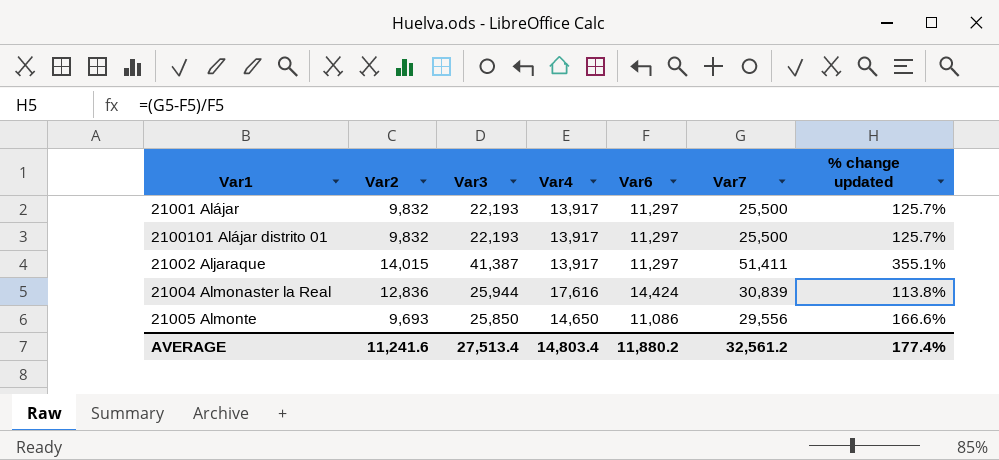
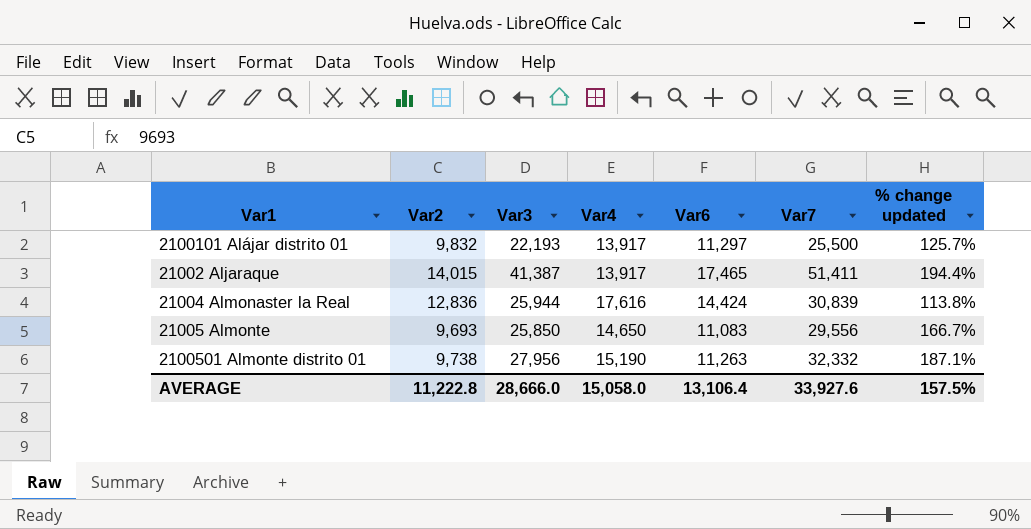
row 21001 Alájar: 9,832 | 22,193 | 13,917 | 11,297 | 25,500 | 125.7% -> none
21002 Aljaraque | Var6: 11,297 -> 17,465
21002 Aljaraque | % change updated: 355.1% -> 194.4%
21005 Almonte | Var6: 11,086 -> 11,083
21005 Almonte | % change updated: 166.6% -> 166.7%
row 2100501 Almonte distrito 01: none -> 9,738 | 27,956 | 15,190 | 11,263 | 32,332 | 187.1%
AVERAGE | Var2: 11,241.6 -> 11,222.8
AVERAGE | Var3: 27,513.4 -> 28,666.0
AVERAGE | Var4: 14,803.4 -> 15,058.0
AVERAGE | Var6: 11,880.2 -> 13,106.4
AVERAGE | Var7: 32,561.2 -> 33,927.6
AVERAGE | % change updated: 177.4% -> 157.5%

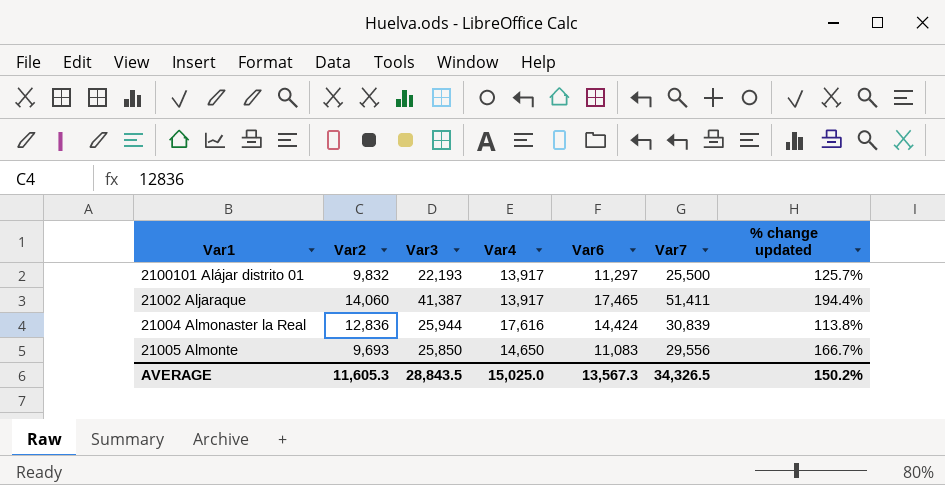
row 2100501 Almonte distrito 01: 9,738 | 27,956 | 15,190 | 11,263 | 32,332 | 187.1% -> none
21002 Aljaraque | Var2: 14,015 -> 14,060
AVERAGE | Var2: 11,222.8 -> 11,605.3
AVERAGE | Var3: 28,666.0 -> 28,843.5
AVERAGE | Var4: 15,058.0 -> 15,025.0
AVERAGE | Var6: 13,106.4 -> 13,567.3
AVERAGE | Var7: 33,927.6 -> 34,326.5
AVERAGE | % change updated: 157.5% -> 150.2%

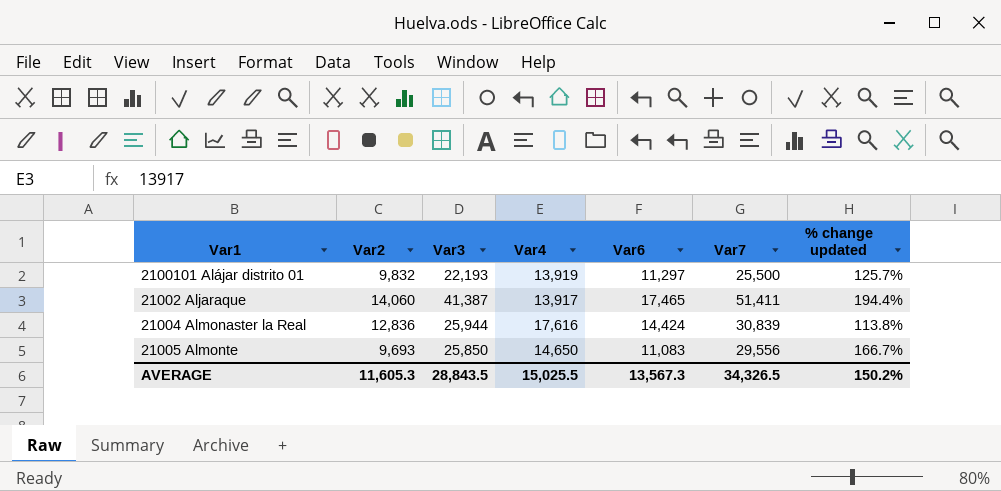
2100101 Alájar distrito 01 | Var4: 13,917 -> 13,919
AVERAGE | Var4: 15,025.0 -> 15,025.5

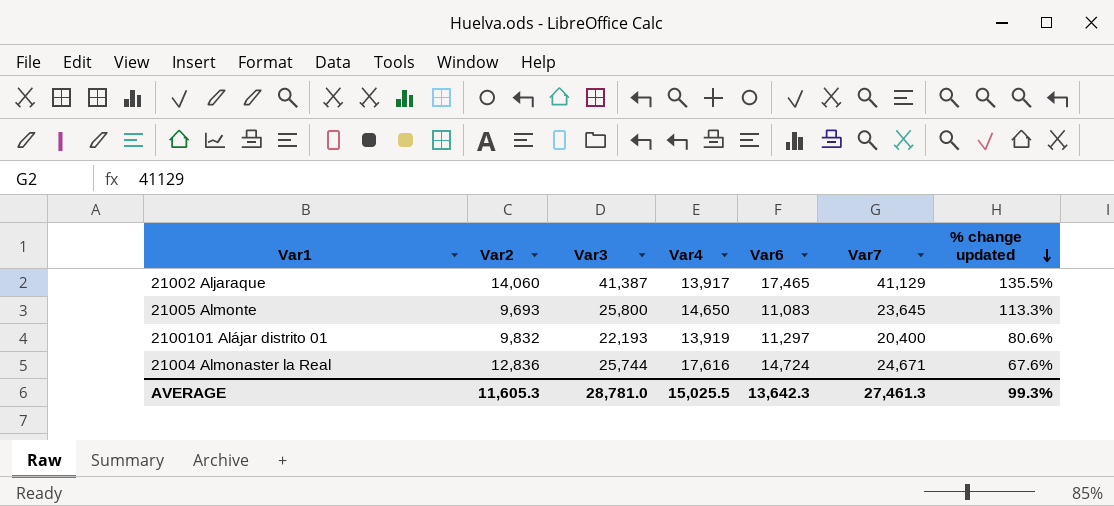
row order: none -> % change updated descending
21002 Aljaraque | Var7: 51,411 -> 41,129
21002 Aljaraque | % change updated: 194.4% -> 135.5%
21005 Almonte | Var3: 25,850 -> 25,800
21005 Almonte | Var7: 29,556 -> 23,645
21005 Almonte | % change updated: 166.7% -> 113.3%
2100101 Alájar distrito 01 | Var7: 25,500 -> 20,400
2100101 Alájar distrito 01 | % change updated: 125.7% -> 80.6%
21004 Almonaster la Real | Var3: 25,944 -> 25,744
21004 Almonaster la Real | Var6: 14,424 -> 14,724
21004 Almonaster la Real | Var7: 30,839 -> 24,671
21004 Almonaster la Real | % change updated: 113.8% -> 67.6%
AVERAGE | Var3: 28,843.5 -> 28,781.0
AVERAGE | Var6: 13,567.3 -> 13,642.3
AVERAGE | Var7: 34,326.5 -> 27,461.3
AVERAGE | % change updated: 150.2% -> 99.3%

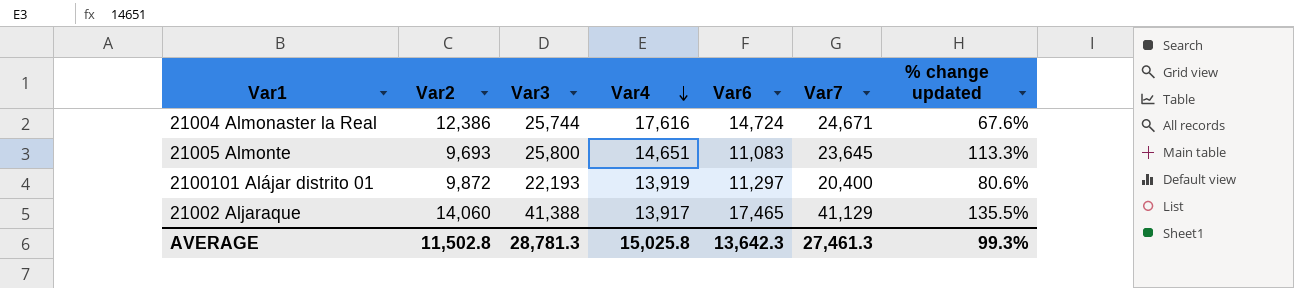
row order: % change updated descending -> Var4 descending
21004 Almonaster la Real | Var2: 12,836 -> 12,386
21005 Almonte | Var4: 14,650 -> 14,651
2100101 Alájar distrito 01 | Var2: 9,832 -> 9,872
21002 Aljaraque | Var3: 41,387 -> 41,388
AVERAGE | Var2: 11,605.3 -> 11,502.8
AVERAGE | Var3: 28,781.0 -> 28,781.3
AVERAGE | Var4: 15,025.5 -> 15,025.8

